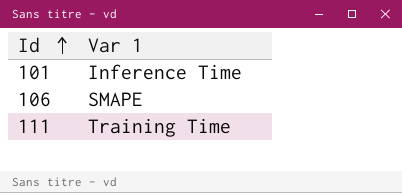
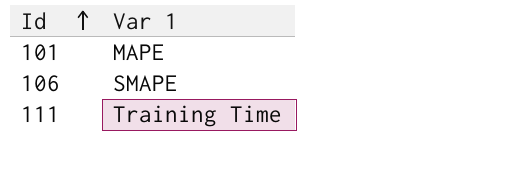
101 | Var 1: Inference Time -> MAPE

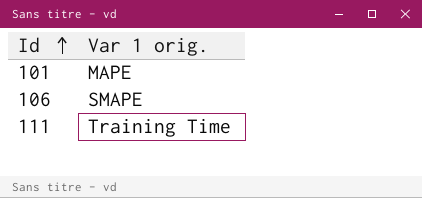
column name: Var 1 -> Var 1 orig.

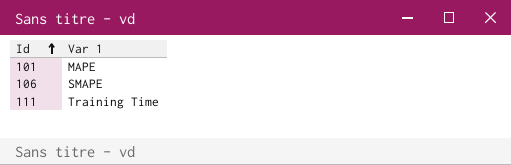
column name: Var 1 orig. -> Var 1

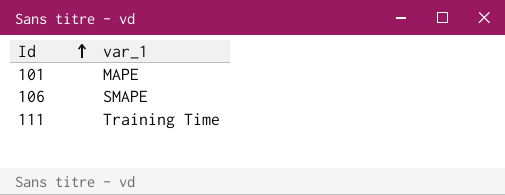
column name: Var 1 -> var_1

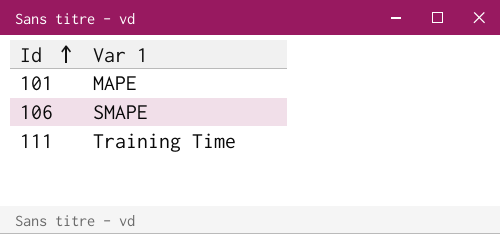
column name: var_1 -> Var 1

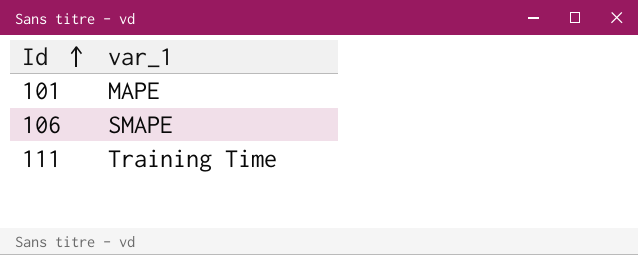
column name: Var 1 -> var_1

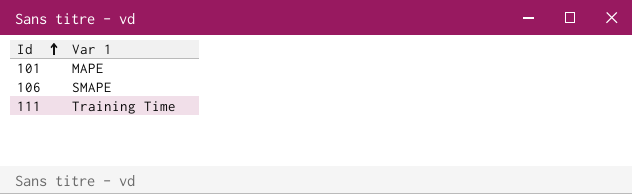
column name: var_1 -> Var 1

